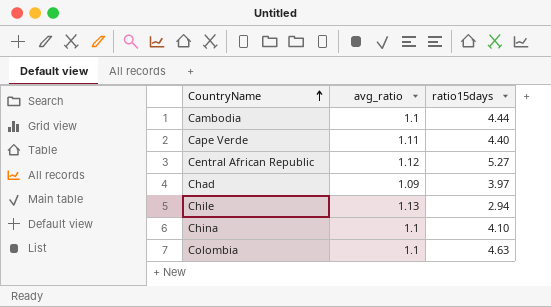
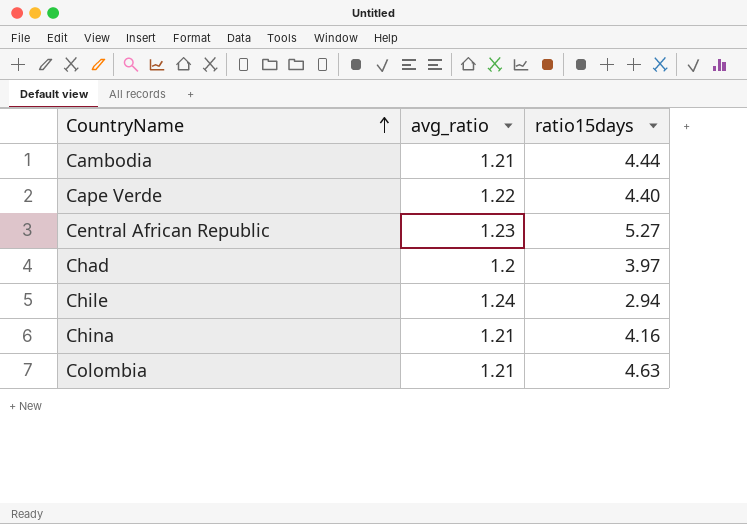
Cambodia | avg_ratio: 1.1 -> 1.21
Cape Verde | avg_ratio: 1.11 -> 1.22
Central African Republic | avg_ratio: 1.12 -> 1.23
Chad | avg_ratio: 1.09 -> 1.2
Chile | avg_ratio: 1.13 -> 1.24
China | avg_ratio: 1.1 -> 1.21
China | ratio15days: 4.10 -> 4.16
Colombia | avg_ratio: 1.1 -> 1.21

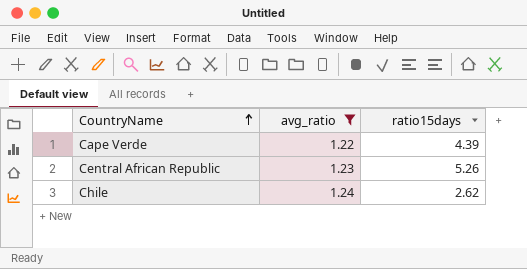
filter: none -> avg_ratio >= 1.22
Cape Verde | ratio15days: 4.40 -> 4.39
Central African Republic | ratio15days: 5.27 -> 5.26
Chile | ratio15days: 2.94 -> 2.62

